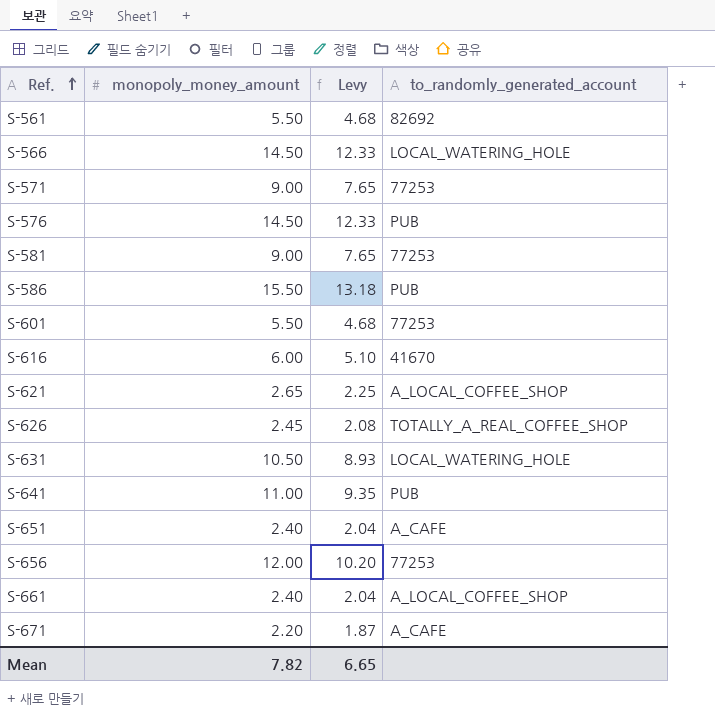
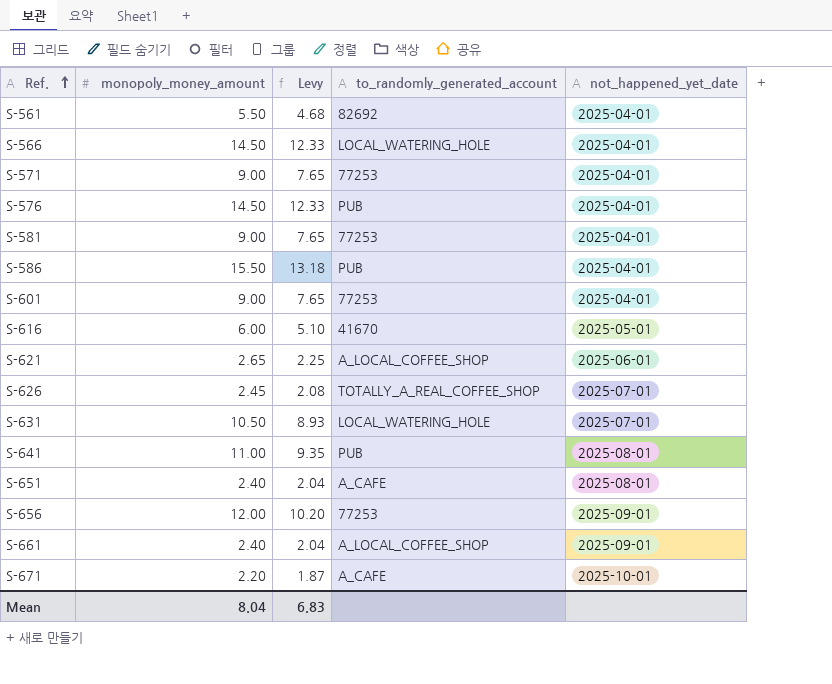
column not_happened_yet_date | position: none -> 5
S-601 | monopoly_money_amount: 5.50 -> 9.00
S-601 | Levy: 4.68 -> 7.65
Mean | monopoly_money_amount: 7.82 -> 8.04
Mean | Levy: 6.65 -> 6.83

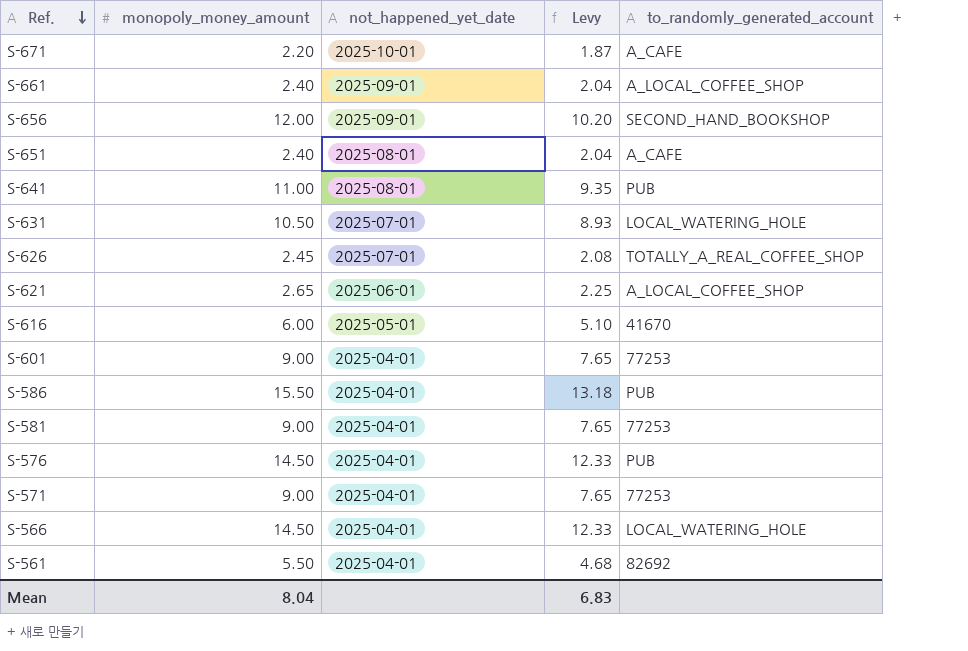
row order: Ref. ascending -> Ref. descending
column not_happened_yet_date | position: 5 -> 3
S-656 | to_randomly_generated_account: 77253 -> SECOND_HAND_BOOKSHOP

